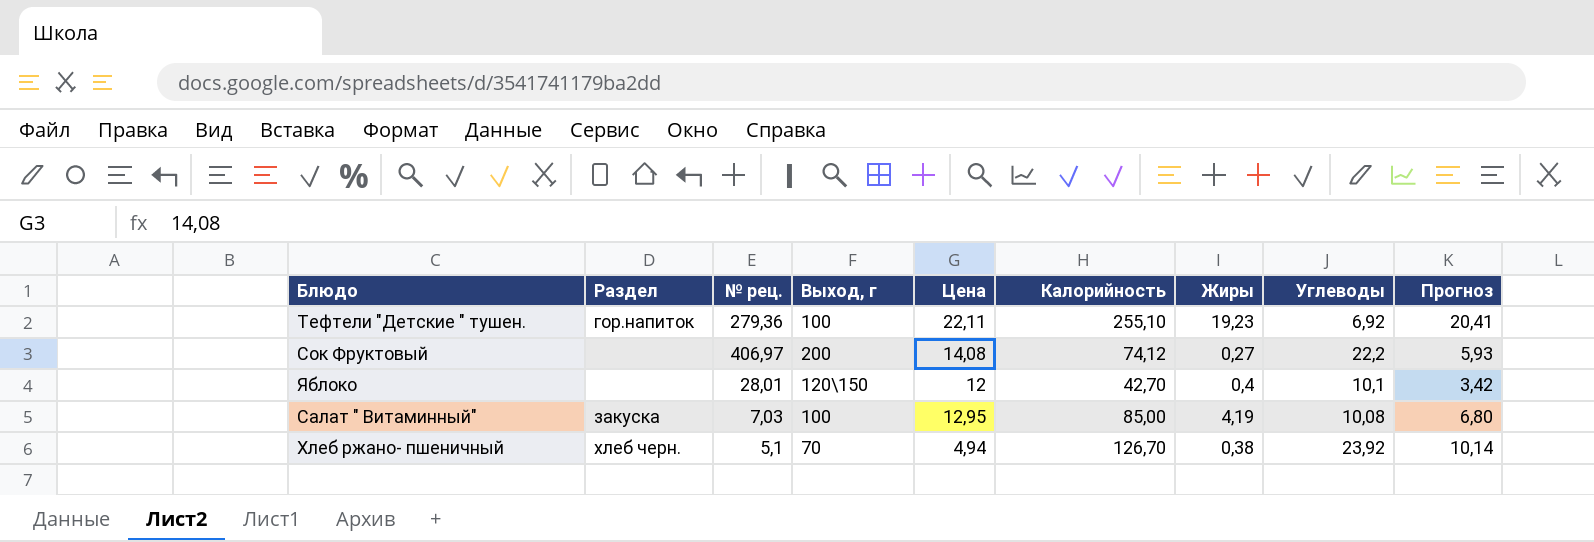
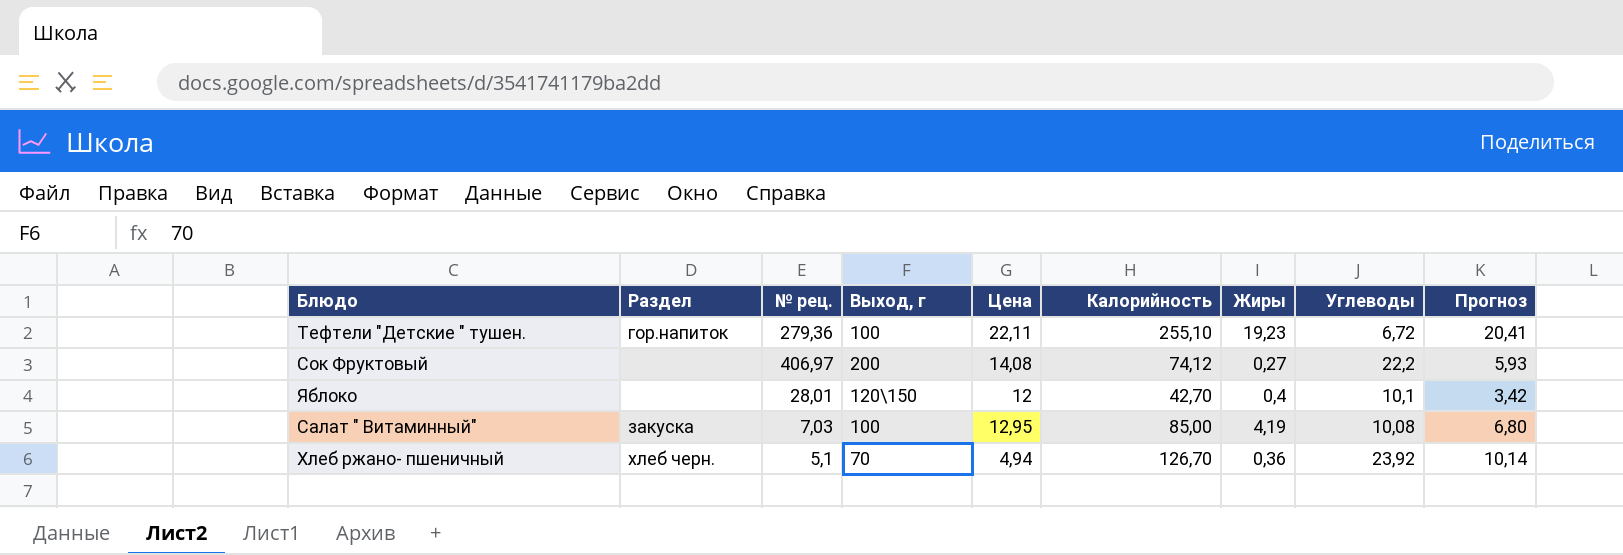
Тефтели "Детские " тушен. | Углеводы: 6,92 -> 6,72
Хлеб ржано- пшеничный | Жиры: 0,38 -> 0,36

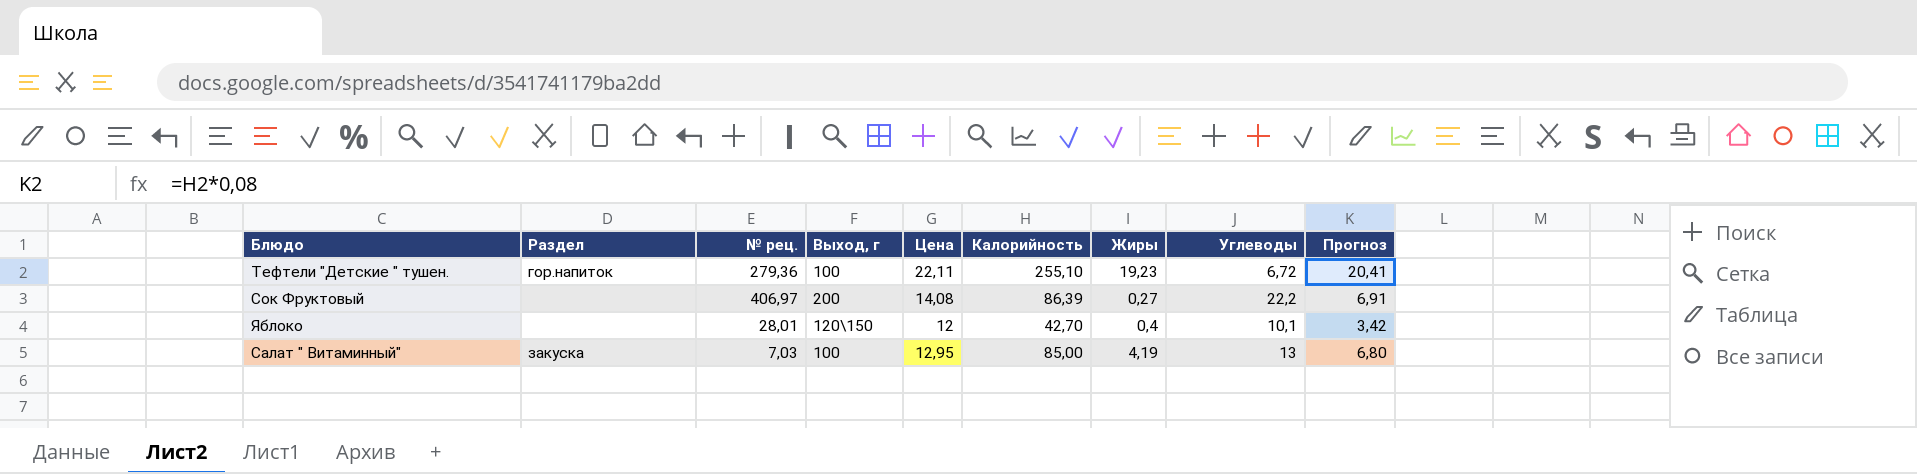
row Хлеб ржано- пшеничный: хлеб черн. | 5,1 | 70 | 4,94 | 126,70 | 0,36 | 23,92 | 10,14 -> none
Сок Фруктовый | Калорийность: 74,12 -> 86,39
Сок Фруктовый | Прогноз: 5,93 -> 6,91
Салат " Витаминный" | Углеводы: 10,08 -> 13

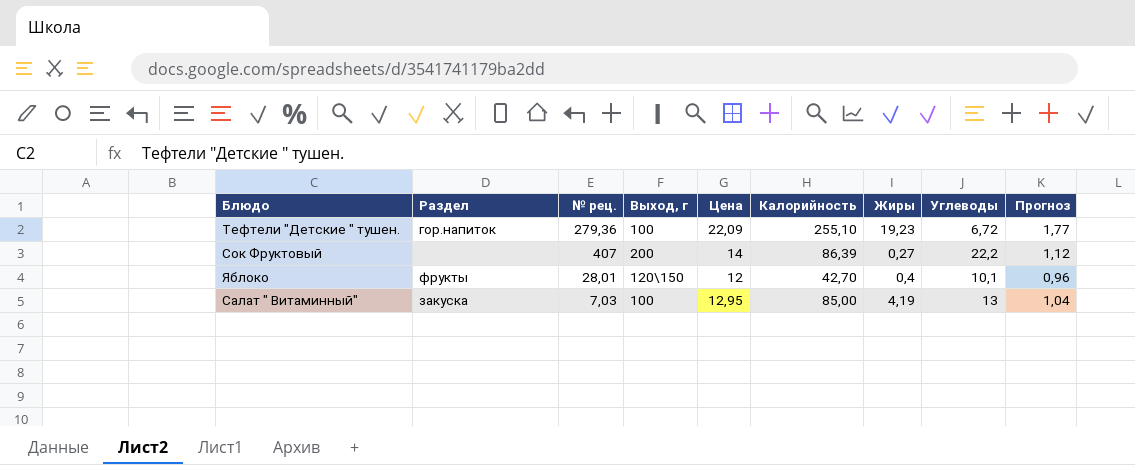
column Прогноз | formula: [Калорийность] * 0,08 -> [Цена] * 0,08
Тефтели "Детские " тушен. | Цена: 22,11 -> 22,09
Сок Фруктовый | № рец.: 406,97 -> 407
Сок Фруктовый | Цена: 14,08 -> 14
Яблоко | Раздел: none -> фрукты

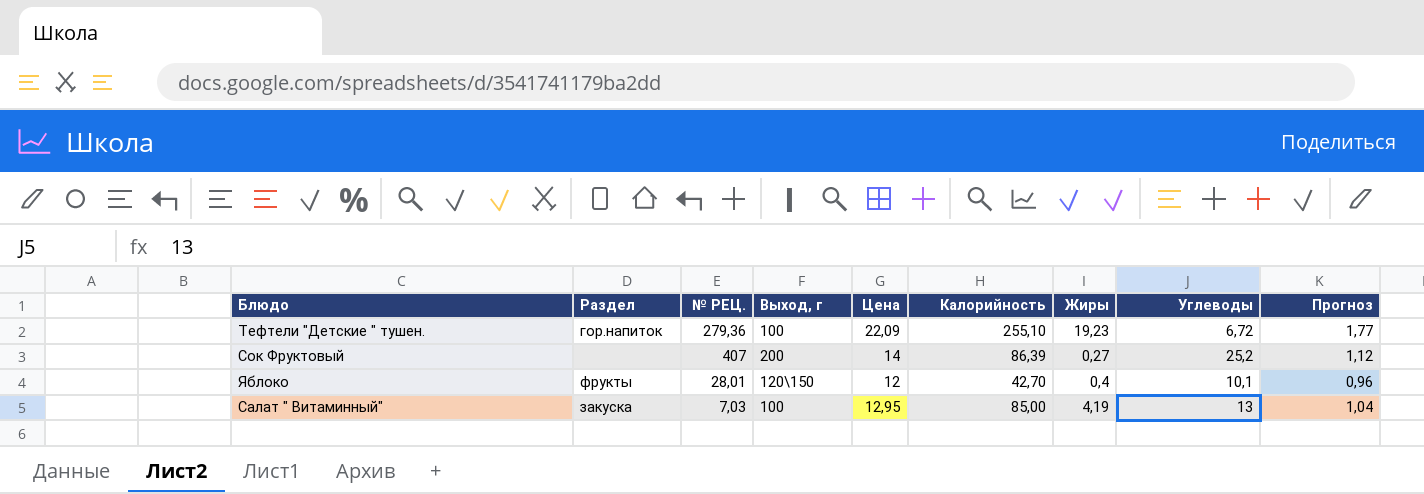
column name: № рец. -> № РЕЦ.
Сок Фруктовый | Углеводы: 22,2 -> 25,2

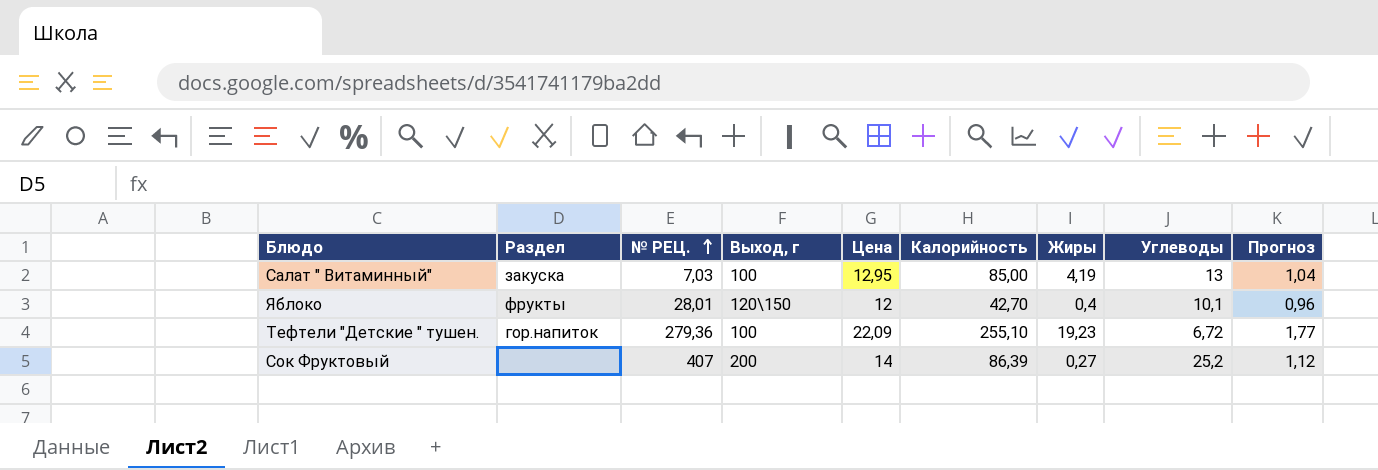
row order: none -> № РЕЦ. ascending

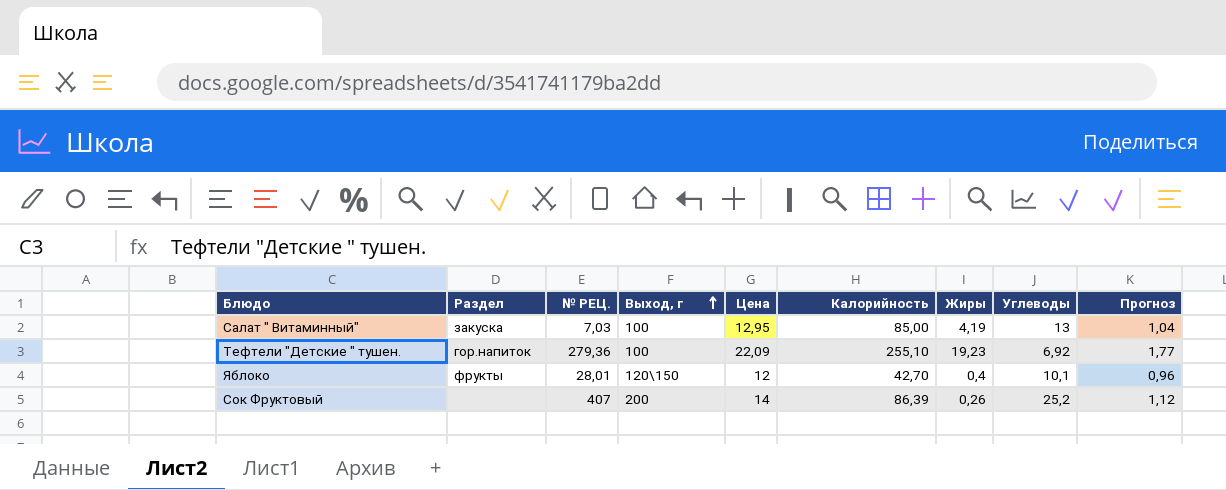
row order: № РЕЦ. ascending -> Выход, г ascending
Тефтели "Детские " тушен. | Углеводы: 6,72 -> 6,92
Сок Фруктовый | Жиры: 0,27 -> 0,26

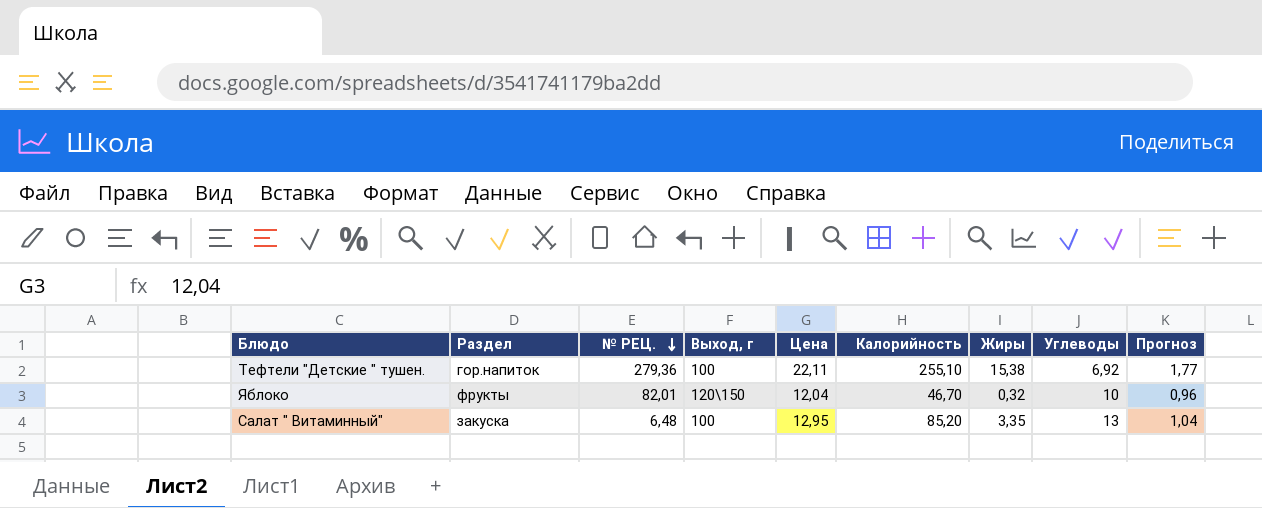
row order: Выход, г ascending -> № РЕЦ. descending
row Сок Фруктовый: none | 407 | 200 | 14 | 86,39 | 0,26 | 25,2 | 1,12 -> none
Тефтели "Детские " тушен. | Цена: 22,09 -> 22,11
Тефтели "Детские " тушен. | Жиры: 19,23 -> 15,38
Яблоко | № РЕЦ.: 28,01 -> 82,01
Яблоко | Цена: 12 -> 12,04
Яблоко | Калорийность: 42,70 -> 46,70
Яблоко | Жиры: 0,4 -> 0,32
Яблоко | Углеводы: 10,1 -> 10
Салат " Витаминный" | № РЕЦ.: 7,03 -> 6,48
Салат " Витаминный" | Калорийность: 85,00 -> 85,20
Салат " Витаминный" | Жиры: 4,19 -> 3,35

